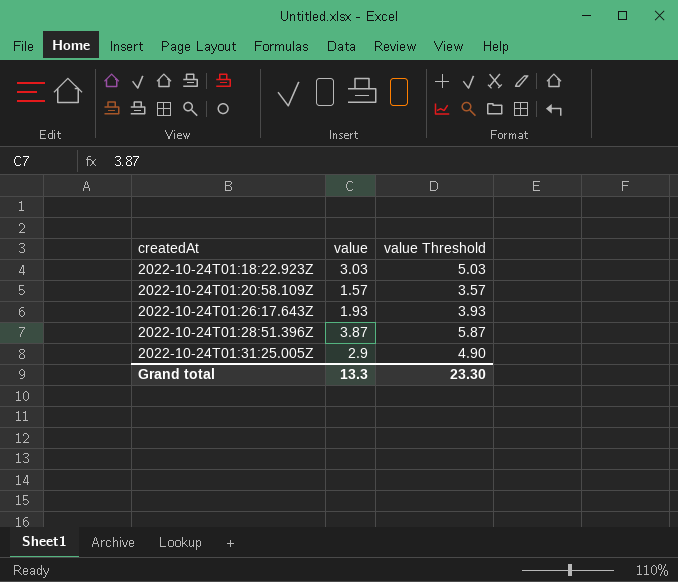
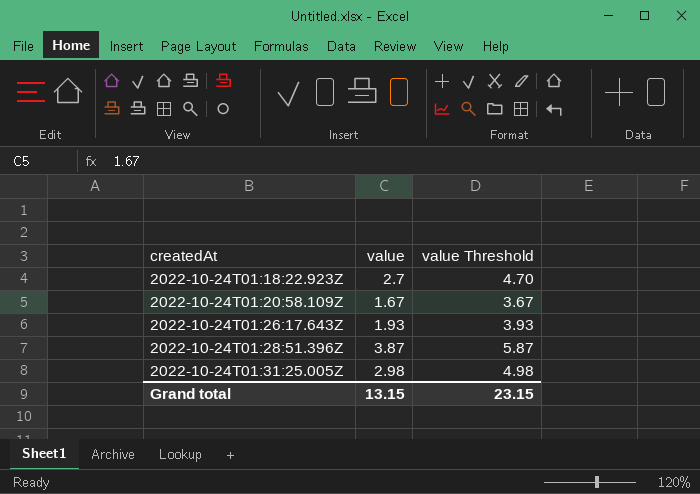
2022-10-24T01:18:22.923Z | value: 3.03 -> 2.7
2022-10-24T01:18:22.923Z | value Threshold: 5.03 -> 4.70
2022-10-24T01:20:58.109Z | value: 1.57 -> 1.67
2022-10-24T01:20:58.109Z | value Threshold: 3.57 -> 3.67
2022-10-24T01:31:25.005Z | value: 2.9 -> 2.98
2022-10-24T01:31:25.005Z | value Threshold: 4.90 -> 4.98
Grand total | value: 13.3 -> 13.15
Grand total | value Threshold: 23.30 -> 23.15

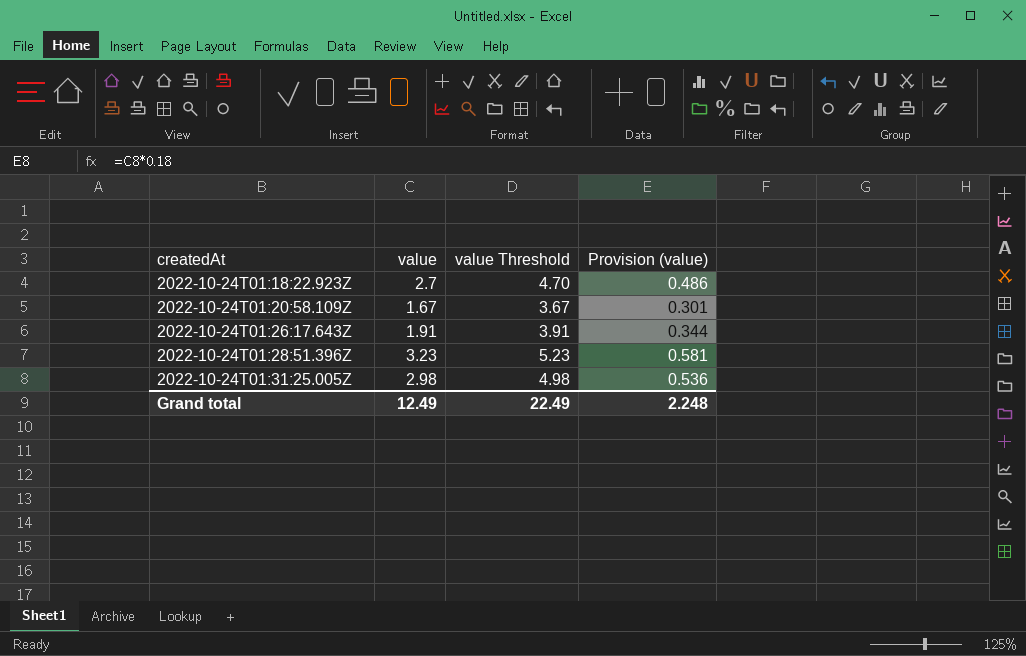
column Provision (value) | formula: none -> [value] * 0.18
2022-10-24T01:26:17.643Z | value: 1.93 -> 1.91
2022-10-24T01:26:17.643Z | value Threshold: 3.93 -> 3.91
2022-10-24T01:28:51.396Z | value: 3.87 -> 3.23
2022-10-24T01:28:51.396Z | value Threshold: 5.87 -> 5.23
Grand total | value: 13.15 -> 12.49
Grand total | value Threshold: 23.15 -> 22.49

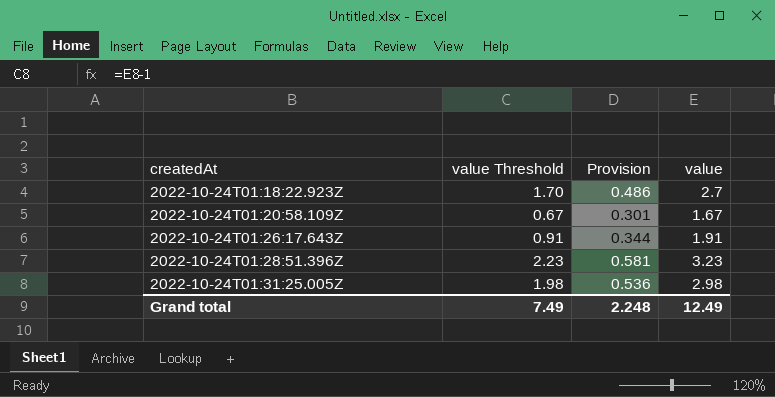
column value Threshold | formula: [value] + 2 -> [value] - 1
column name: Provision (value) -> Provision
column value | position: 2 -> 4
Grand total | value Threshold: 22.49 -> 7.49

